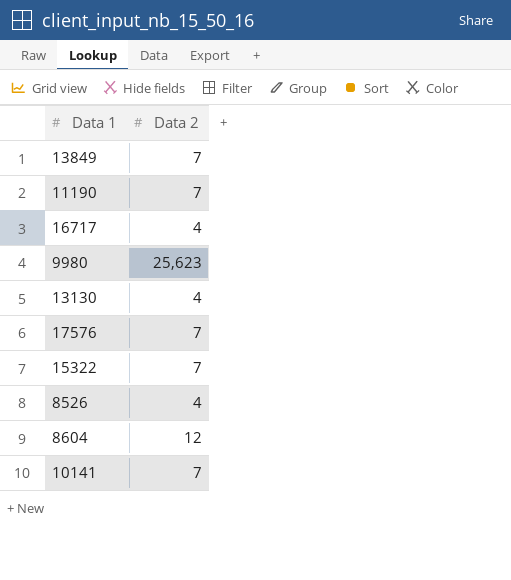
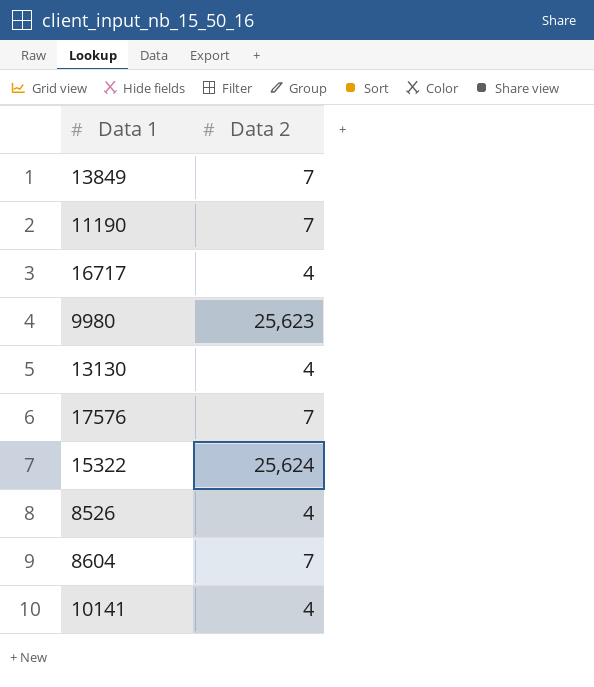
15322 | Data 2: 7 -> 25,624
8604 | Data 2: 12 -> 7
10141 | Data 2: 7 -> 4

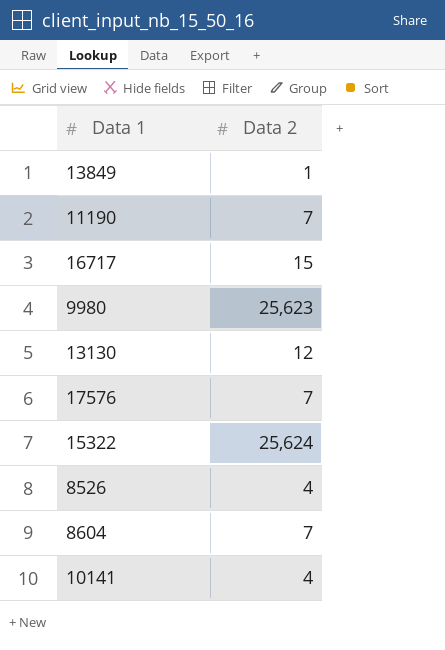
13849 | Data 2: 7 -> 1
16717 | Data 2: 4 -> 15
13130 | Data 2: 4 -> 12

